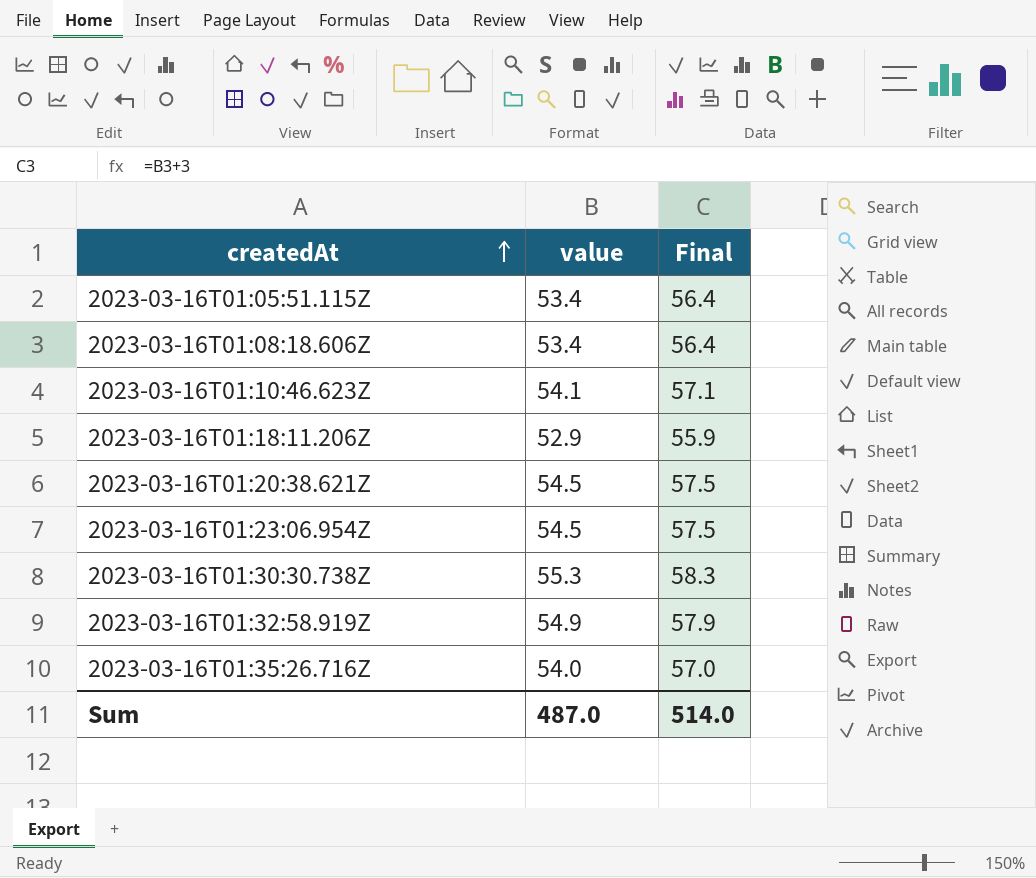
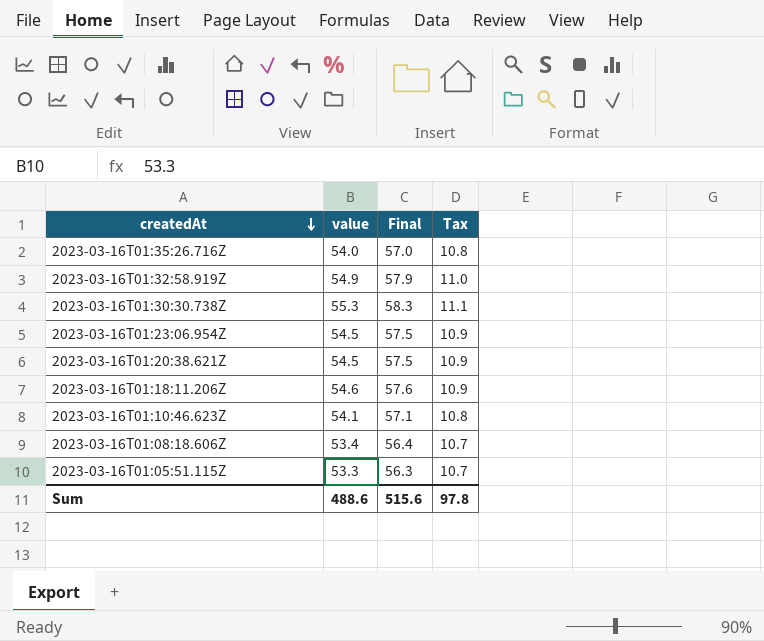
row order: createdAt ascending -> createdAt descending
column Tax | formula: none -> [value] * 0.2
2023-03-16T01:18:11.206Z | value: 52.9 -> 54.6
2023-03-16T01:18:11.206Z | Final: 55.9 -> 57.6
2023-03-16T01:05:51.115Z | value: 53.4 -> 53.3
2023-03-16T01:05:51.115Z | Final: 56.4 -> 56.3
Sum | value: 487.0 -> 488.6
Sum | Final: 514.0 -> 515.6

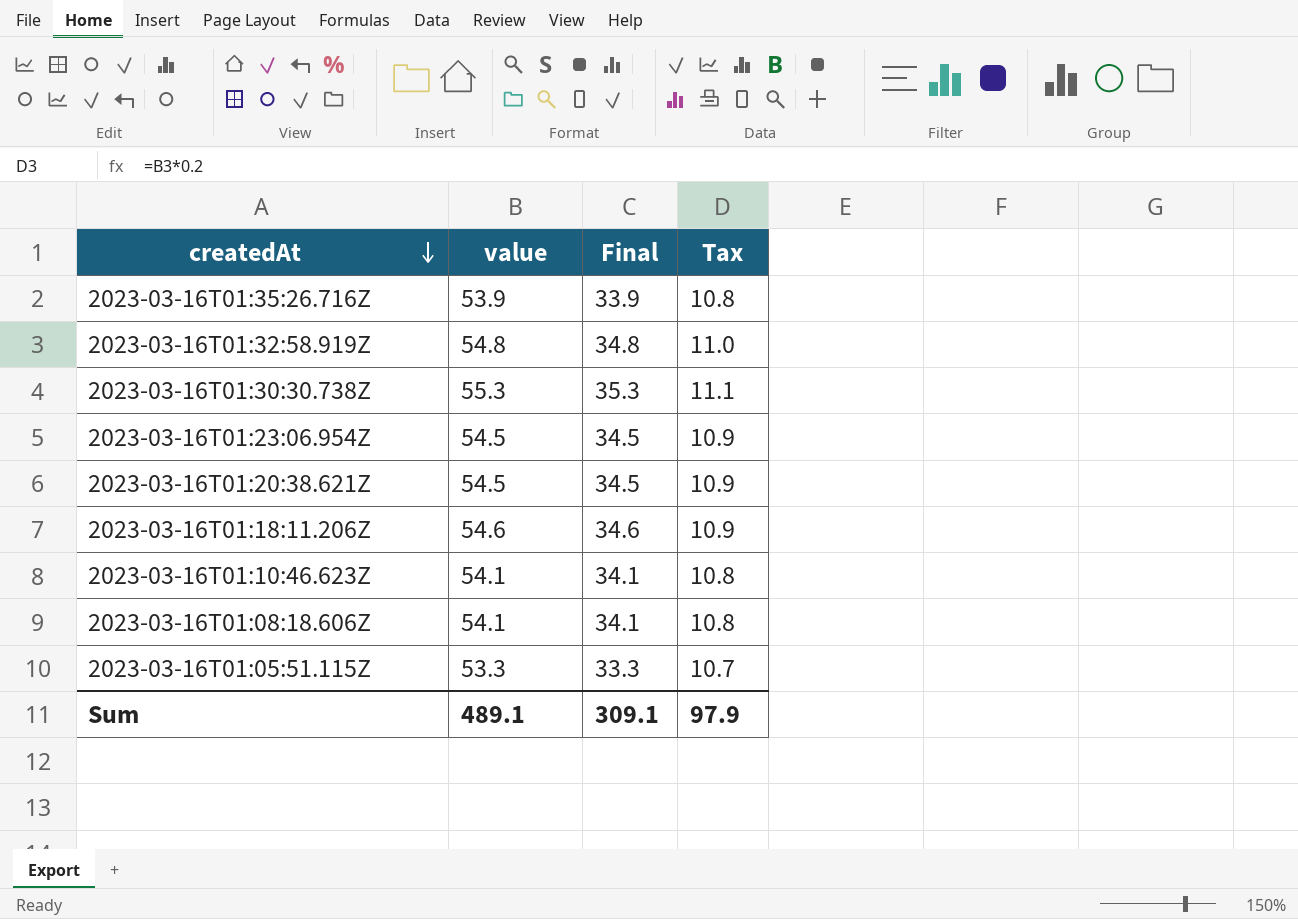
column Final | formula: [value] + 3 -> [value] - 20
2023-03-16T01:35:26.716Z | value: 54.0 -> 53.9
2023-03-16T01:32:58.919Z | value: 54.9 -> 54.8
2023-03-16T01:08:18.606Z | value: 53.4 -> 54.1
2023-03-16T01:08:18.606Z | Tax: 10.7 -> 10.8
Sum | value: 488.6 -> 489.1
Sum | Final: 515.6 -> 309.1
Sum | Tax: 97.8 -> 97.9

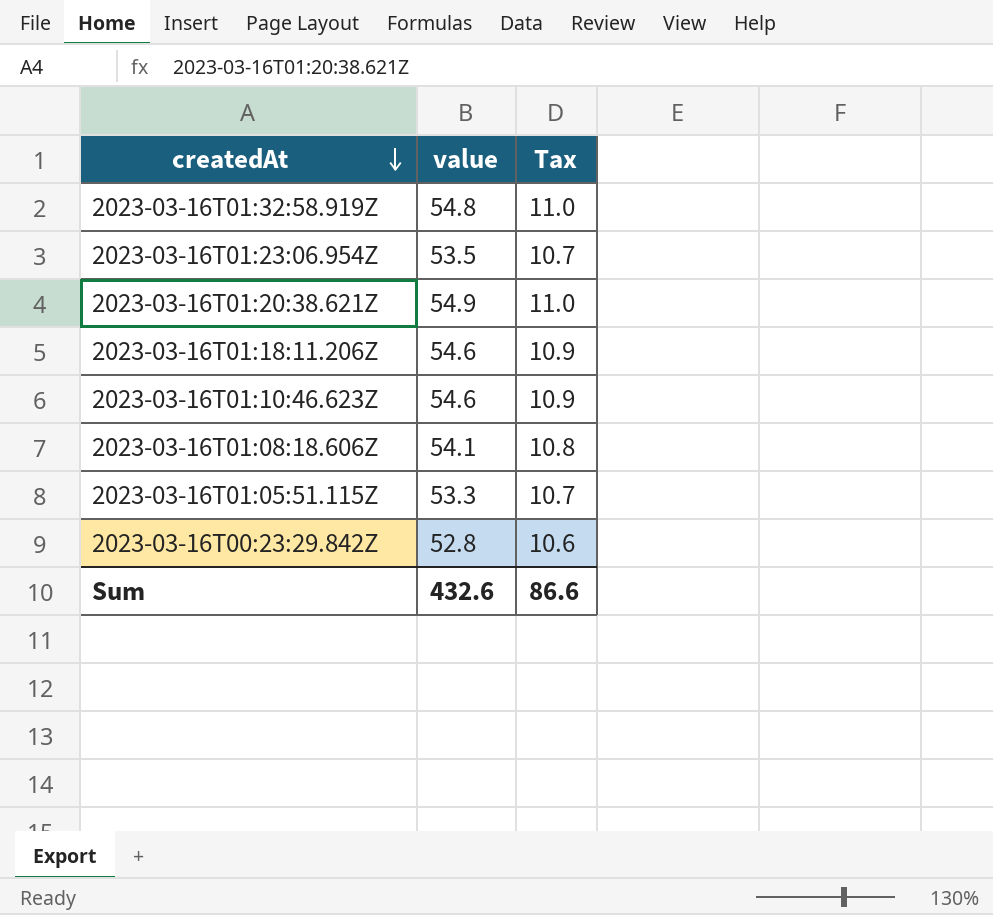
column Final | formula: [value] - 20 -> none
row 2023-03-16T01:35:26.716Z: 53.9 | 33.9 | 10.8 -> none
row 2023-03-16T01:30:30.738Z: 55.3 | 35.3 | 11.1 -> none
2023-03-16T01:23:06.954Z | value: 54.5 -> 53.5
2023-03-16T01:23:06.954Z | Tax: 10.9 -> 10.7
2023-03-16T01:20:38.621Z | value: 54.5 -> 54.9
2023-03-16T01:20:38.621Z | Tax: 10.9 -> 11.0
2023-03-16T01:10:46.623Z | value: 54.1 -> 54.6
2023-03-16T01:10:46.623Z | Tax: 10.8 -> 10.9
row 2023-03-16T00:23:29.842Z: none -> 52.8 | 10.6
Sum | value: 489.1 -> 432.6
Sum | Tax: 97.9 -> 86.6

